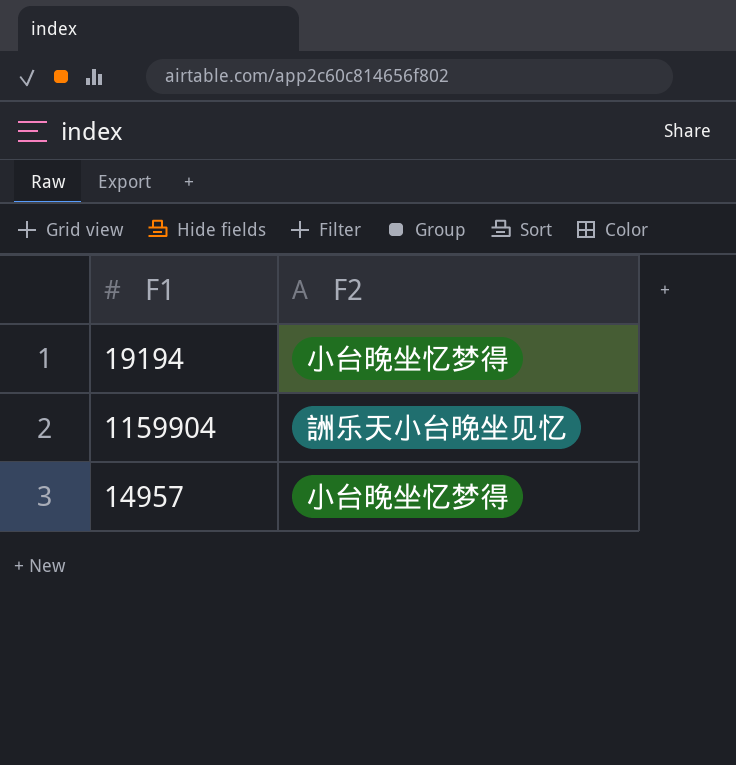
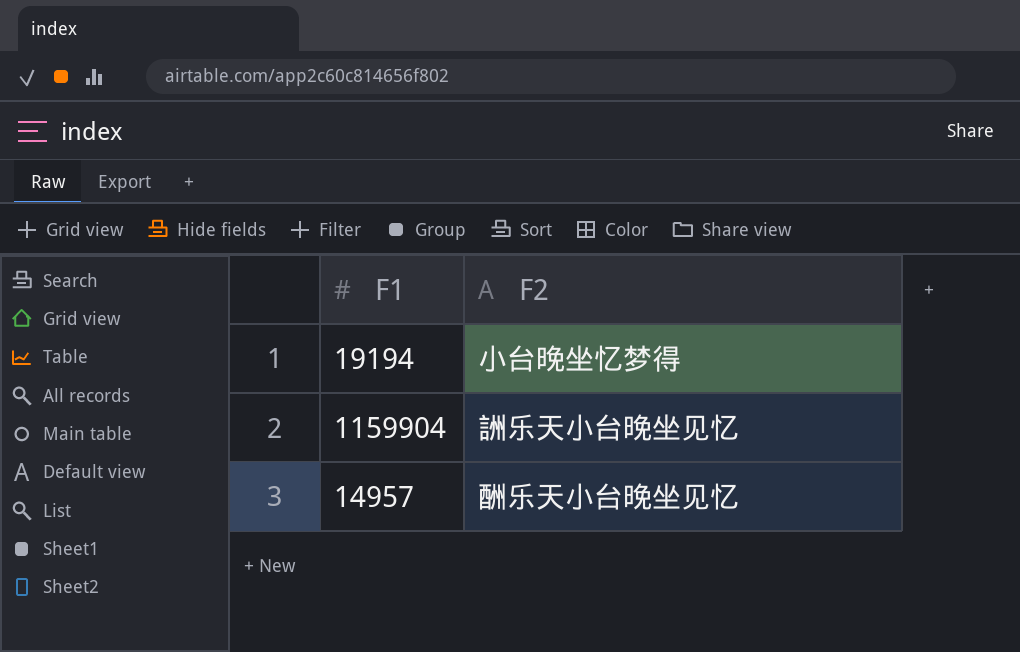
14957 | F2: 小台晚坐忆梦得 -> 酬乐天小台晚坐见忆

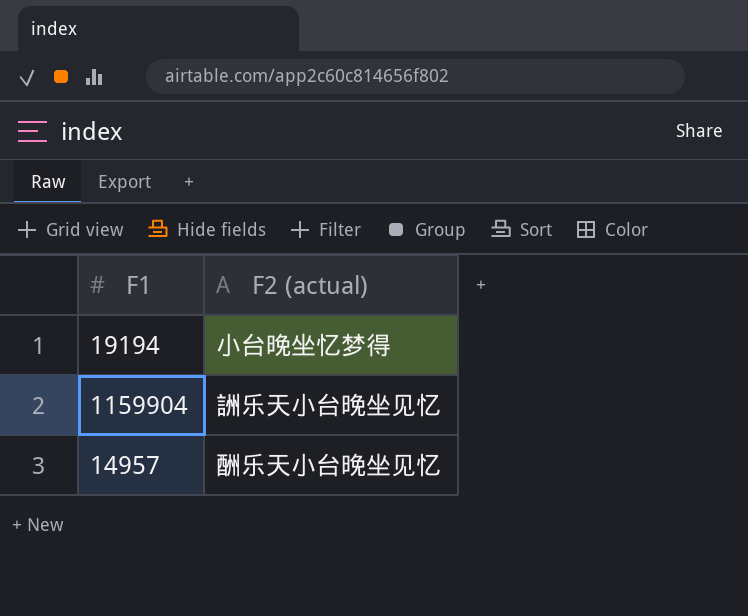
column name: F2 -> F2 (actual)

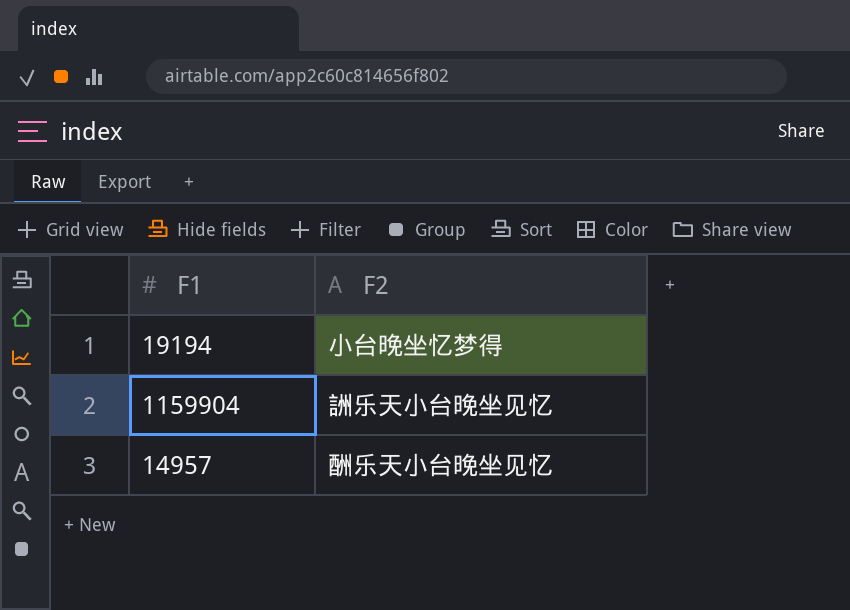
column name: F2 (actual) -> F2

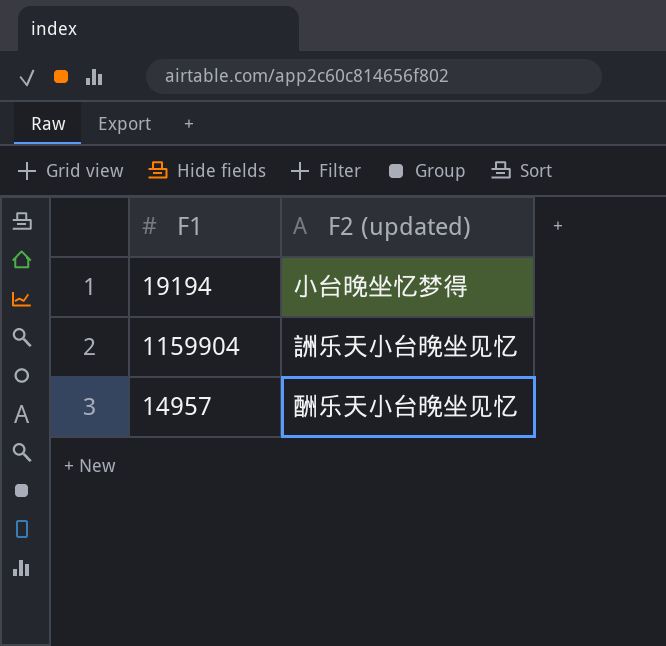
column name: F2 -> F2 (updated)

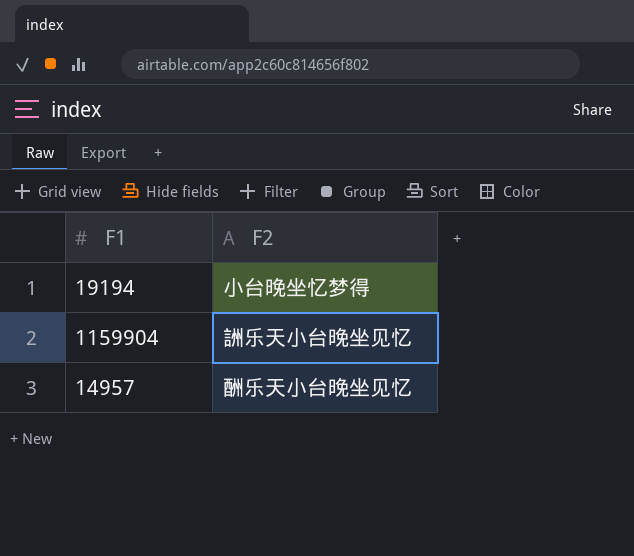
column name: F2 (updated) -> F2

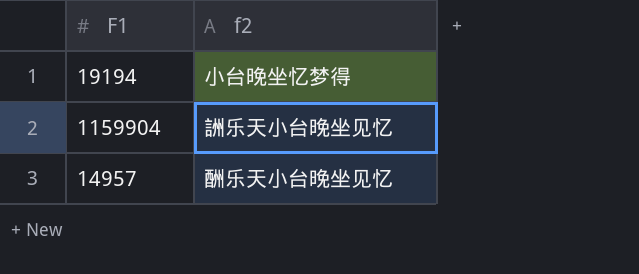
column name: F2 -> f2

